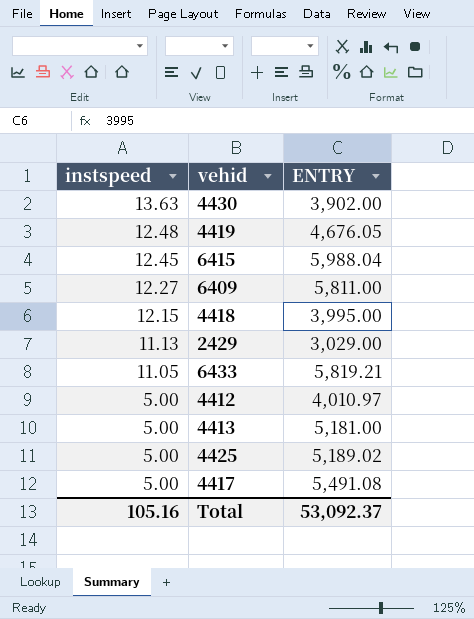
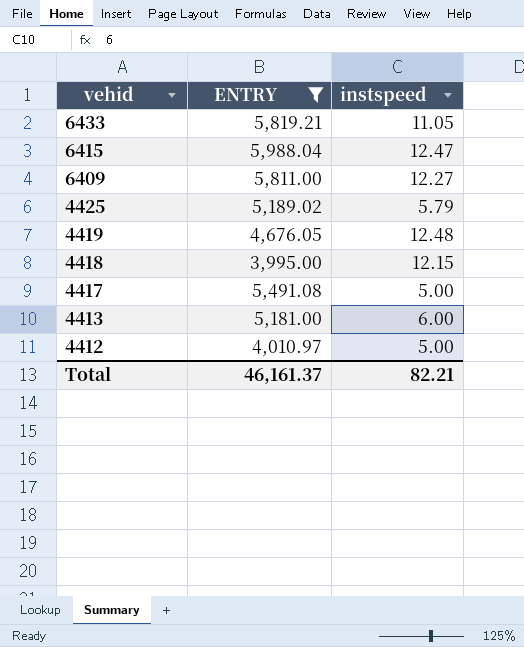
filter: none -> ENTRY >= 3,995.00
row order: instspeed descending -> vehid descending
column instspeed | position: 1 -> 3
6415 | instspeed: 12.45 -> 12.47
4425 | instspeed: 5.00 -> 5.79
4413 | instspeed: 5.00 -> 6.00
Total | ENTRY: 53,092.37 -> 46,161.37
Total | instspeed: 105.16 -> 82.21

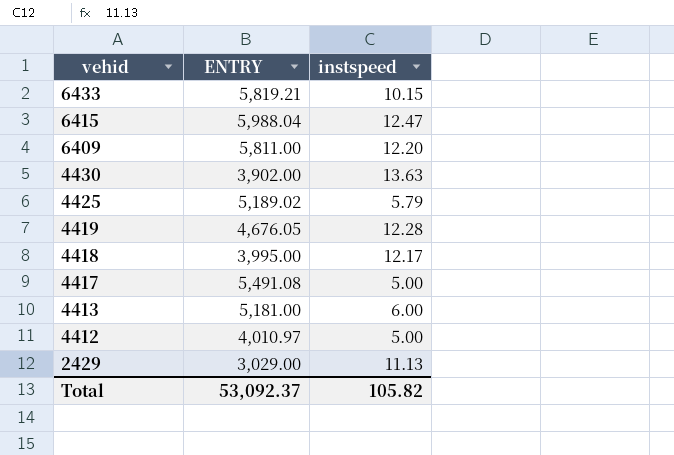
filter: ENTRY >= 3,995.00 -> none
6433 | instspeed: 11.05 -> 10.15
6409 | instspeed: 12.27 -> 12.20
4419 | instspeed: 12.48 -> 12.28
4418 | instspeed: 12.15 -> 12.17
Total | ENTRY: 46,161.37 -> 53,092.37
Total | instspeed: 82.21 -> 105.82

